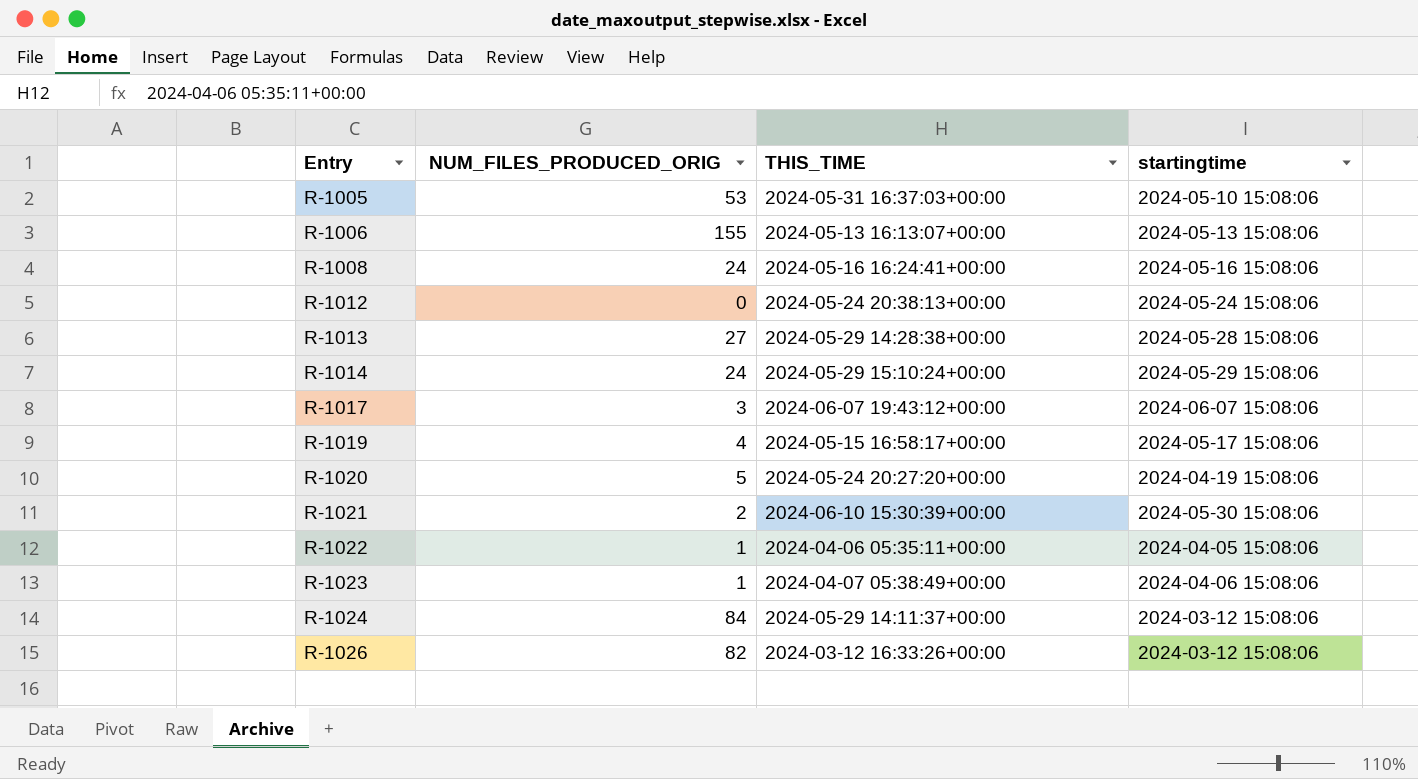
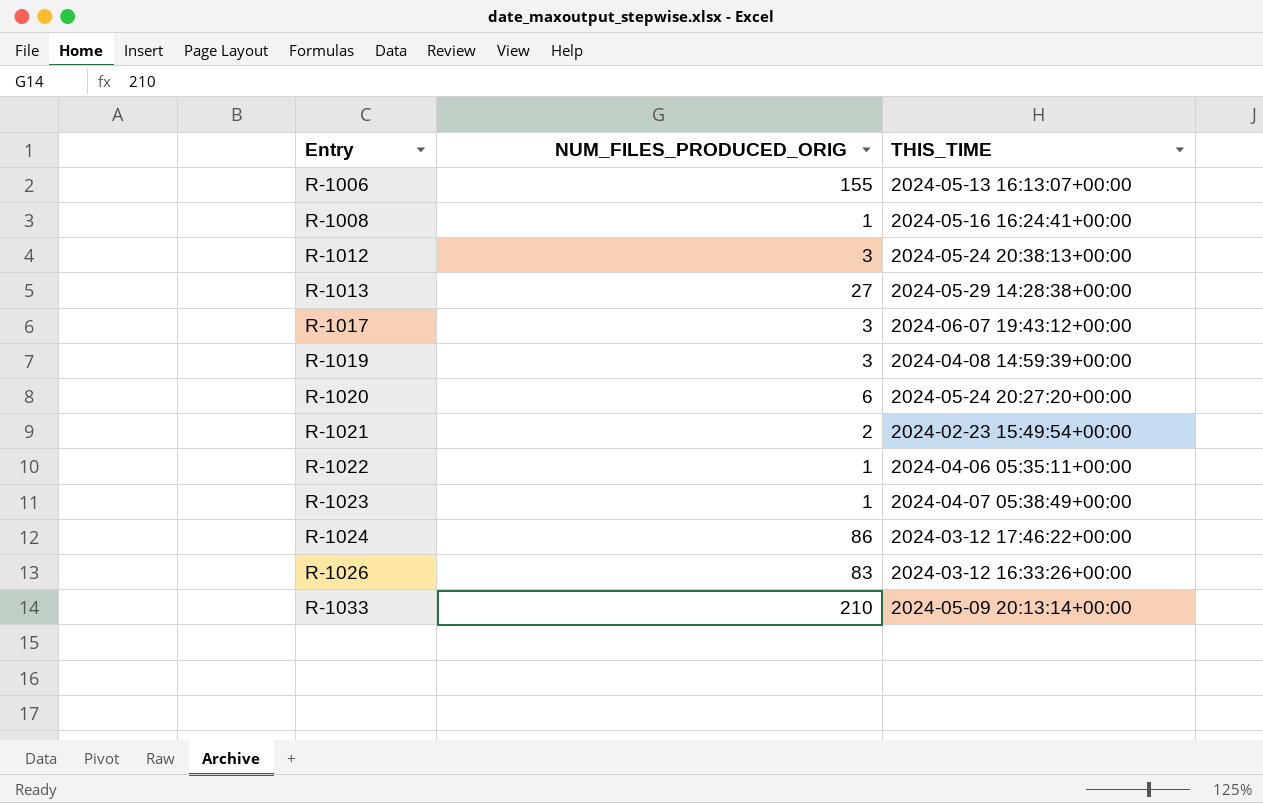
column startingtime | position: 4 -> none
row R-1005: 53 | 2024-05-31 16:37:03+00:00 | 2024-05-10 15:08:06 -> none
row R-1014: 24 | 2024-05-29 15:10:24+00:00 | 2024-05-29 15:08:06 -> none
R-1008 | NUM_FILES_PRODUCED_ORIG: 24 -> 1
R-1012 | NUM_FILES_PRODUCED_ORIG: 0 -> 3
R-1019 | NUM_FILES_PRODUCED_ORIG: 4 -> 3
R-1019 | THIS_TIME: 2024-05-15 16:58:17+00:00 -> 2024-04-08 14:59:39+00:00
R-1020 | NUM_FILES_PRODUCED_ORIG: 5 -> 6
R-1021 | THIS_TIME: 2024-06-10 15:30:39+00:00 -> 2024-02-23 15:49:54+00:00
R-1024 | NUM_FILES_PRODUCED_ORIG: 84 -> 86
R-1024 | THIS_TIME: 2024-05-29 14:11:37+00:00 -> 2024-03-12 17:46:22+00:00
R-1026 | NUM_FILES_PRODUCED_ORIG: 82 -> 83
row R-1033: none -> 210 | 2024-05-09 20:13:14+00:00

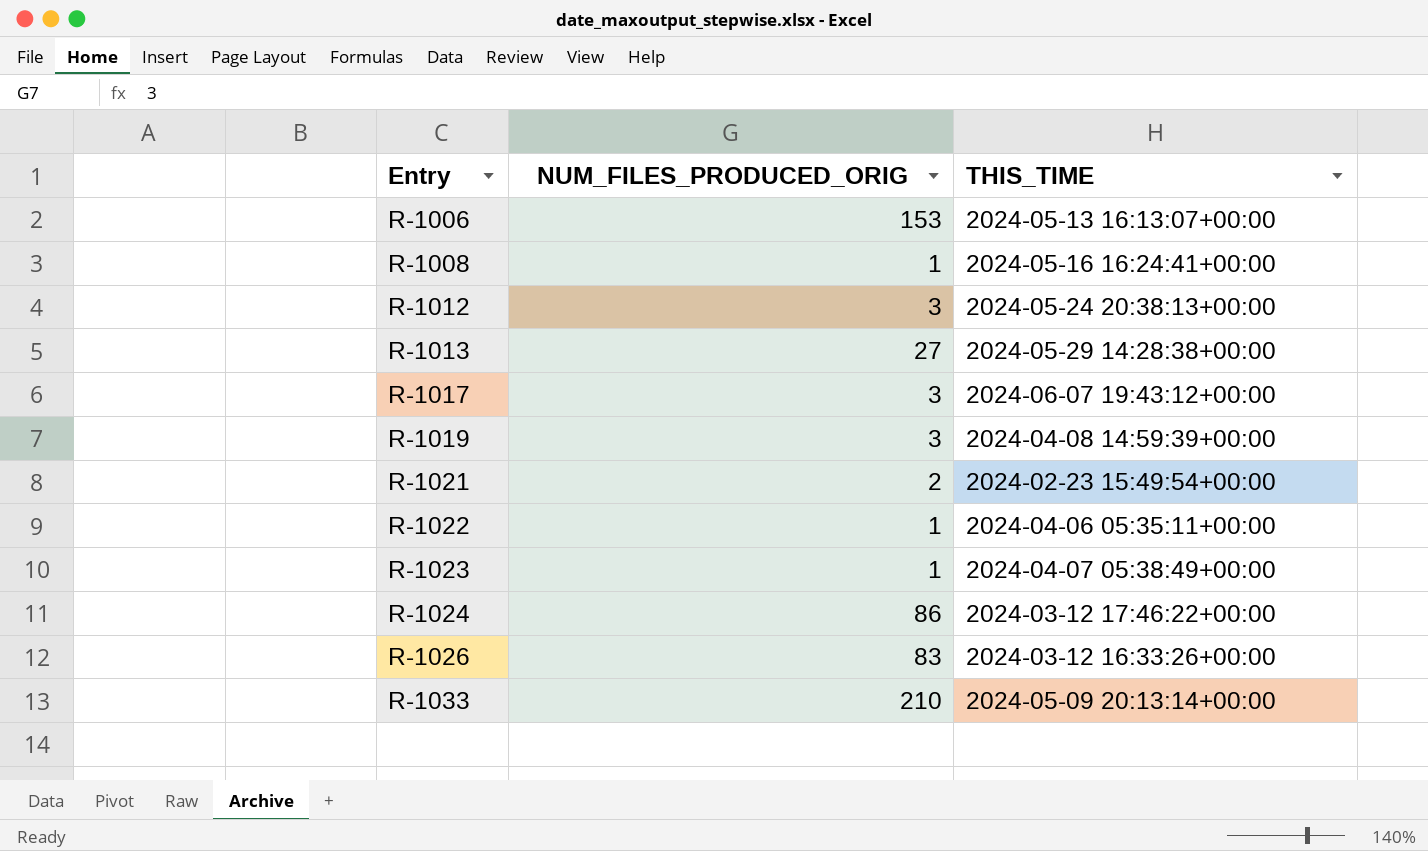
row R-1020: 6 | 2024-05-24 20:27:20+00:00 -> none
R-1006 | NUM_FILES_PRODUCED_ORIG: 155 -> 153

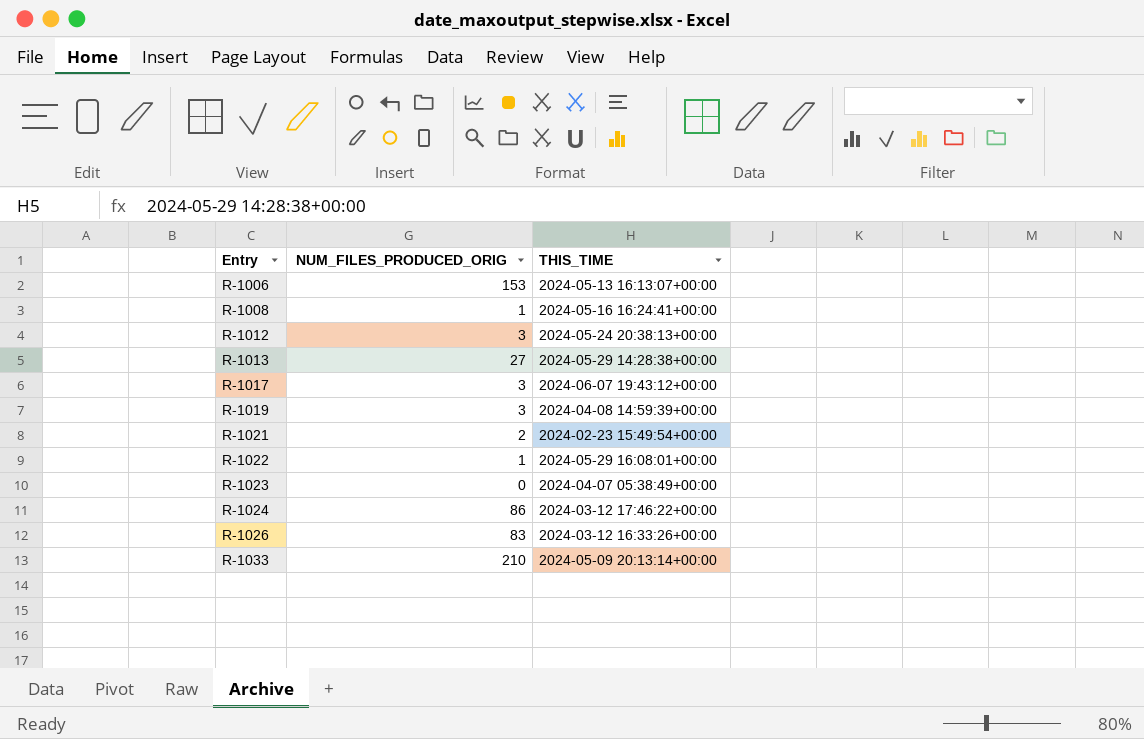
R-1022 | THIS_TIME: 2024-04-06 05:35:11+00:00 -> 2024-05-29 16:08:01+00:00
R-1023 | NUM_FILES_PRODUCED_ORIG: 1 -> 0

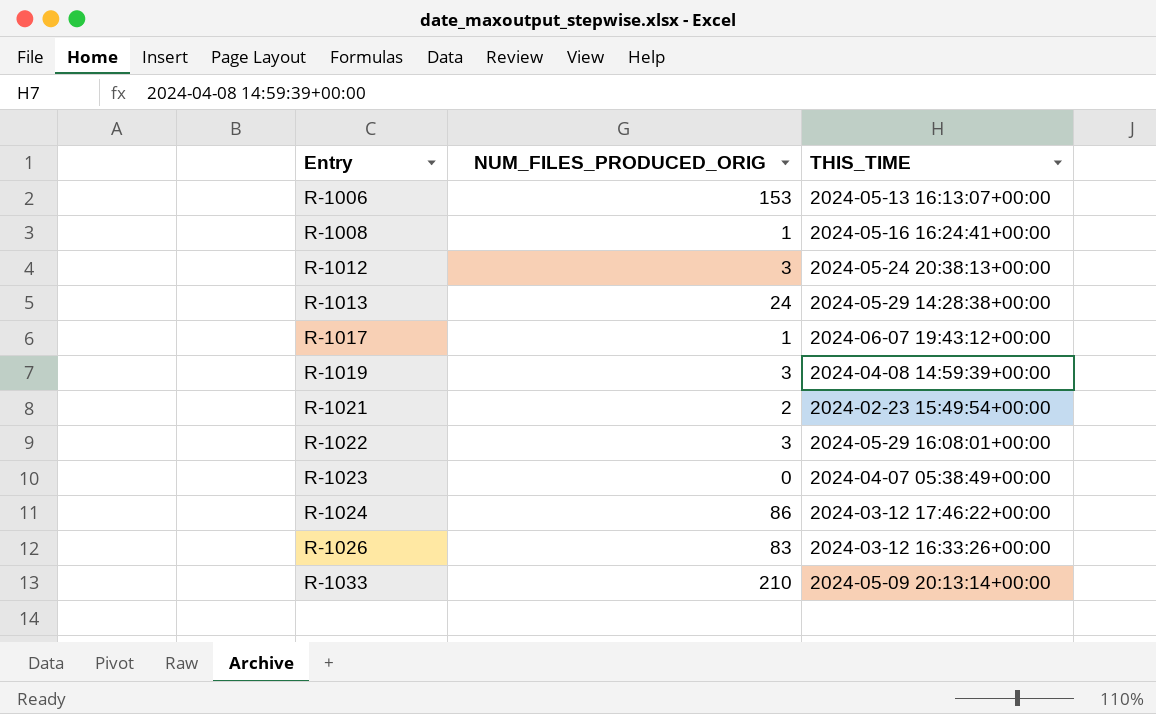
R-1013 | NUM_FILES_PRODUCED_ORIG: 27 -> 24
R-1017 | NUM_FILES_PRODUCED_ORIG: 3 -> 1
R-1022 | NUM_FILES_PRODUCED_ORIG: 1 -> 3

